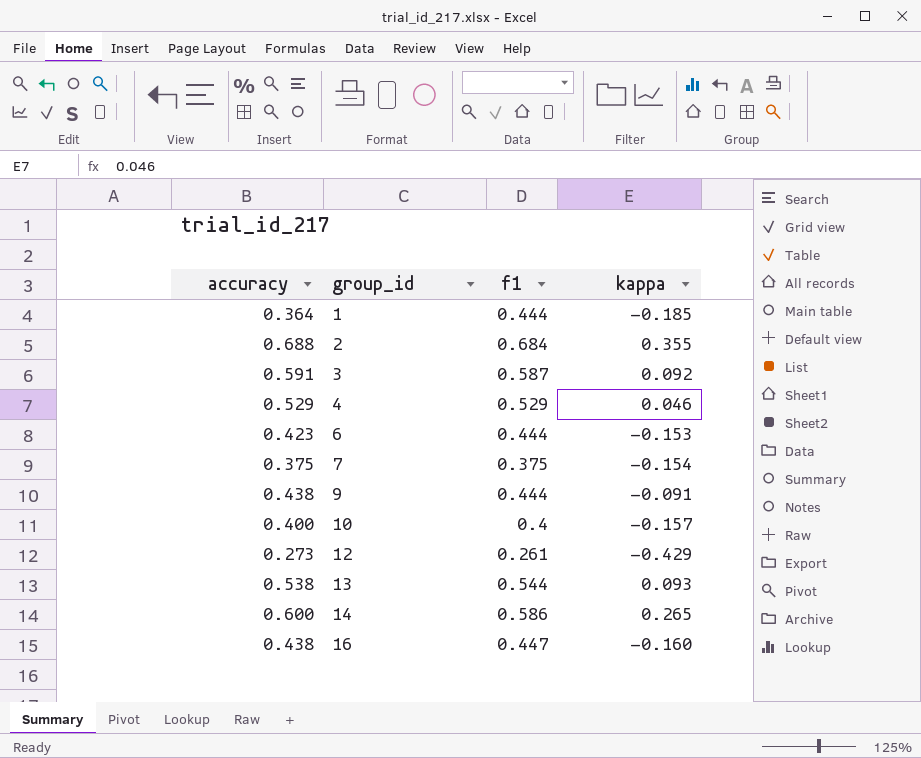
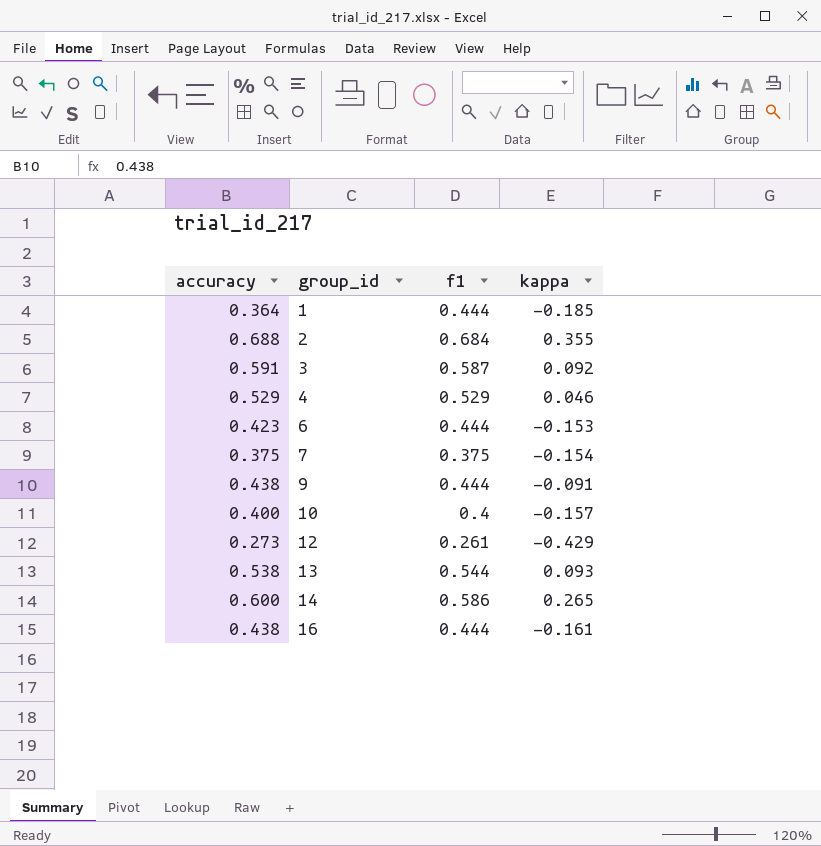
16 | f1: 0.447 -> 0.444
16 | kappa: -0.160 -> -0.161

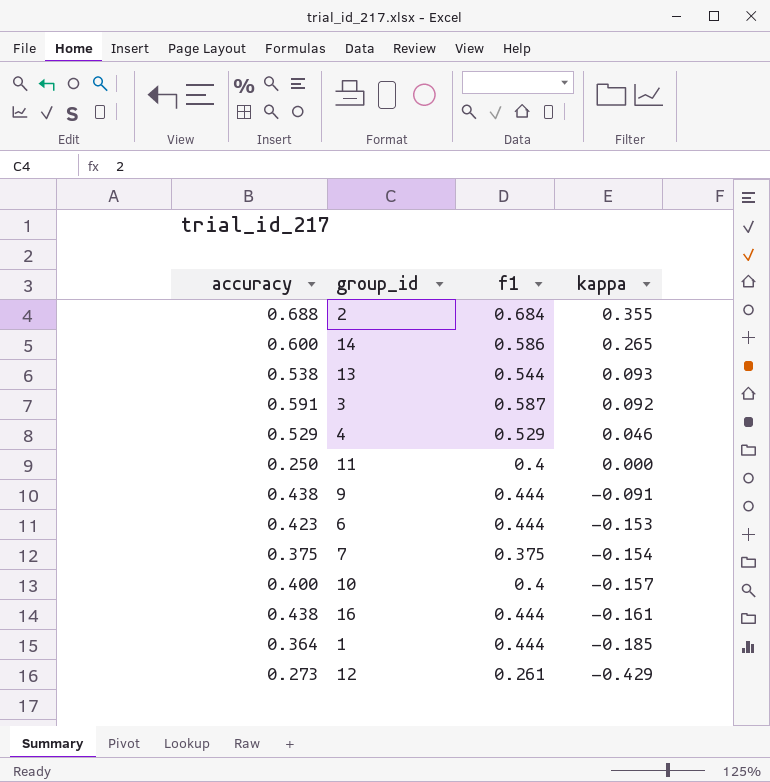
row order: group_id ascending -> kappa descending
row 11: none -> 0.250 | 0.4 | 0.000

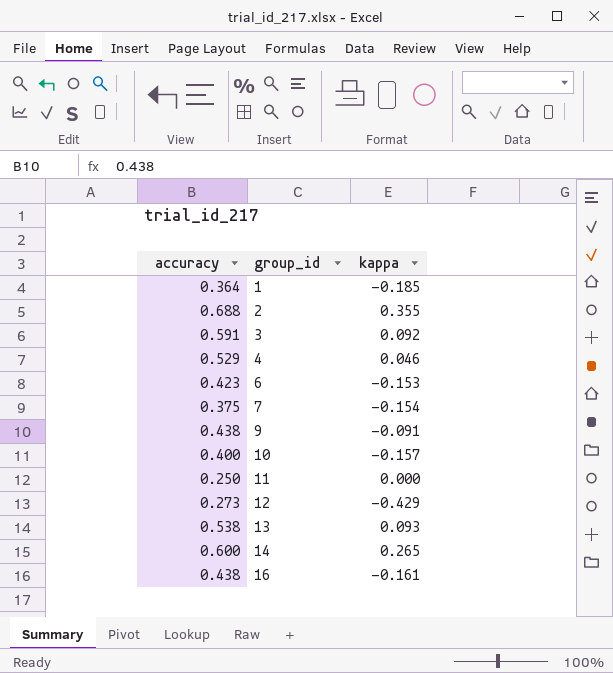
row order: kappa descending -> group_id ascending
column f1 | position: 3 -> none

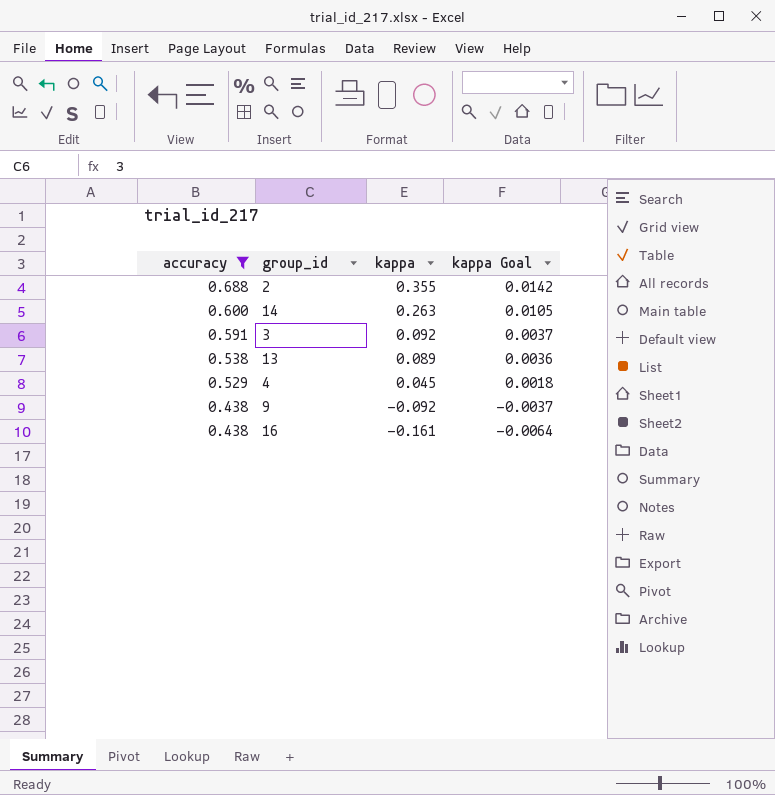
filter: none -> accuracy >= 0.438
row order: group_id ascending -> accuracy descending
column kappa Goal | formula: none -> [kappa] * 0.04
14 | kappa: 0.265 -> 0.263
13 | kappa: 0.093 -> 0.089
4 | kappa: 0.046 -> 0.045
9 | kappa: -0.091 -> -0.092

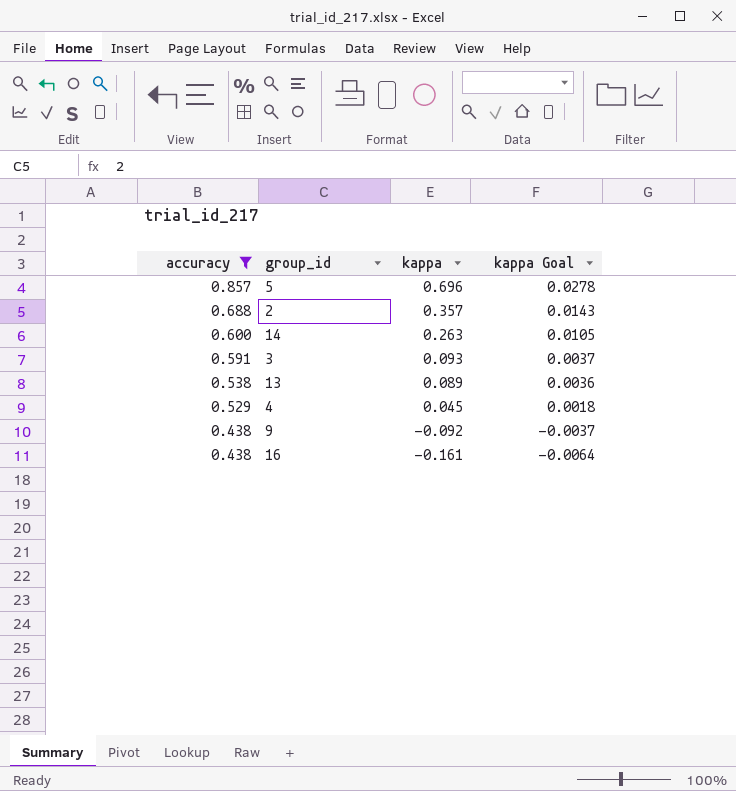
row 5: none -> 0.857 | 0.696 | 0.0278
2 | kappa: 0.355 -> 0.357
2 | kappa Goal: 0.0142 -> 0.0143
3 | kappa: 0.092 -> 0.093

